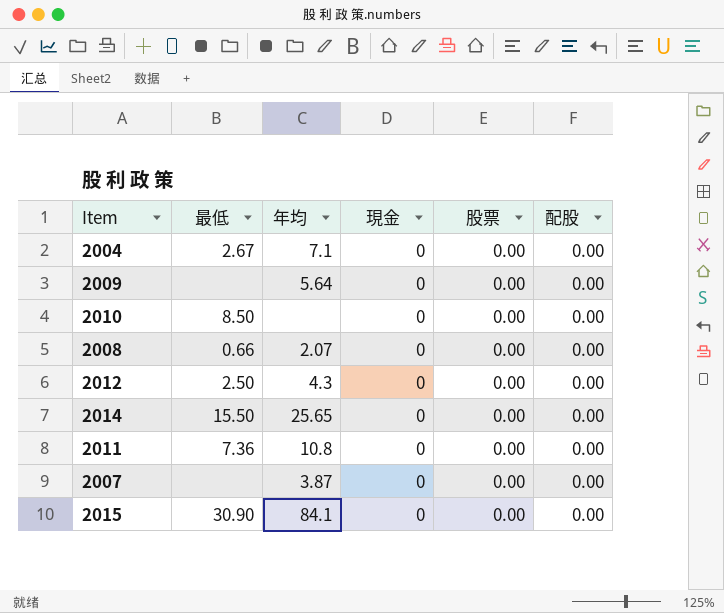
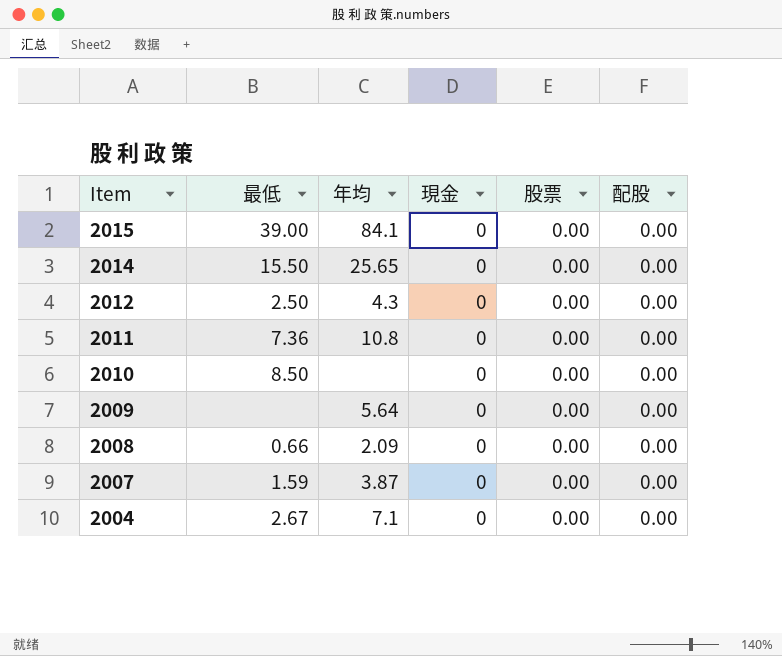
row order: none -> Item descending
2015 | 最低: 30.90 -> 39.00
2008 | 年均: 2.07 -> 2.09
2007 | 最低: none -> 1.59

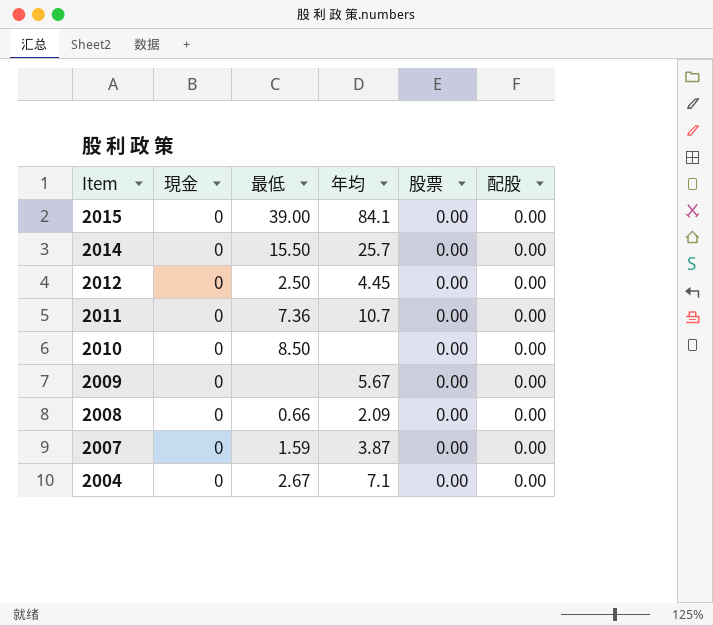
column 現金 | position: 4 -> 2
2014 | 年均: 25.65 -> 25.7
2012 | 年均: 4.3 -> 4.45
2011 | 年均: 10.8 -> 10.7
2009 | 年均: 5.64 -> 5.67

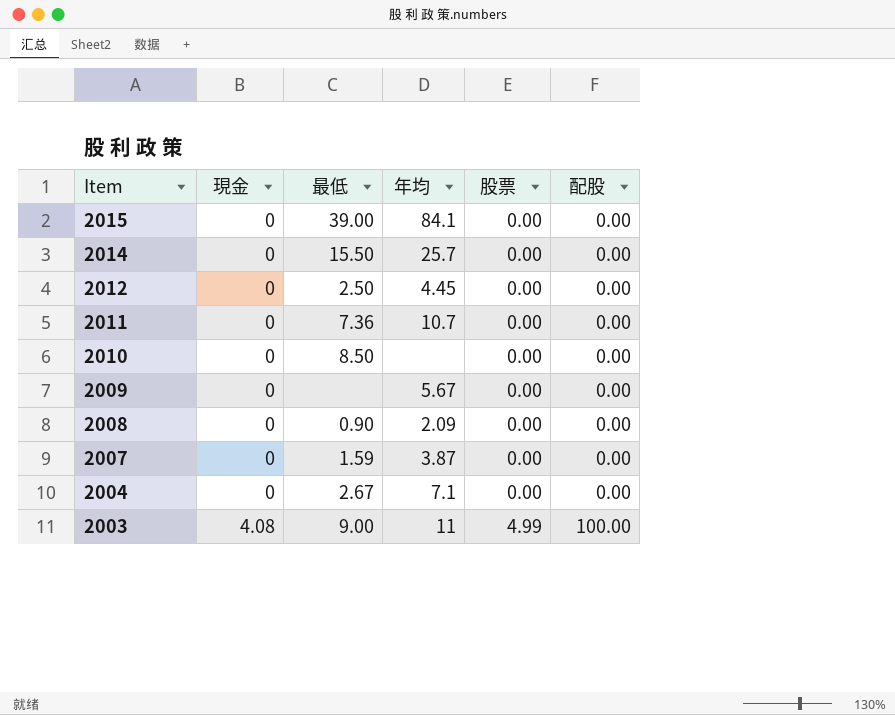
2008 | 最低: 0.66 -> 0.90
row 2003: none -> 4.08 | 9.00 | 11 | 4.99 | 100.00

